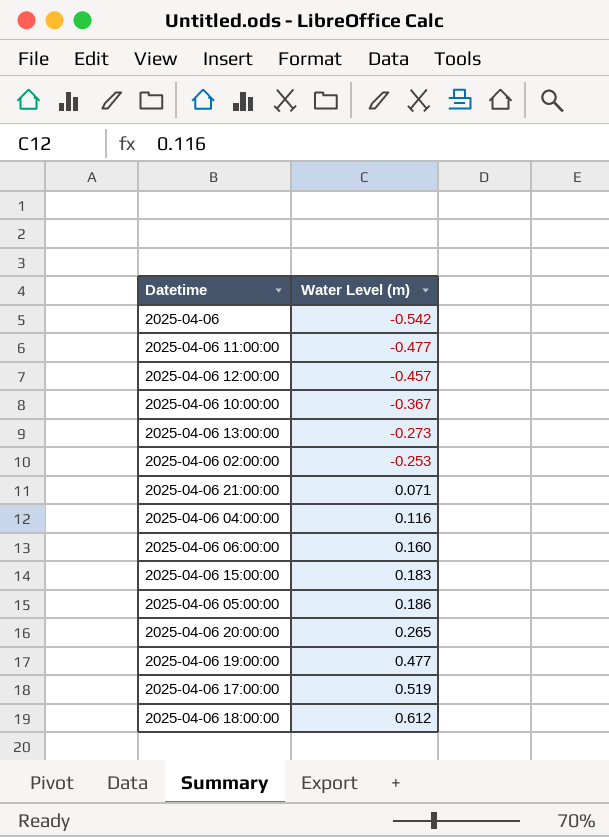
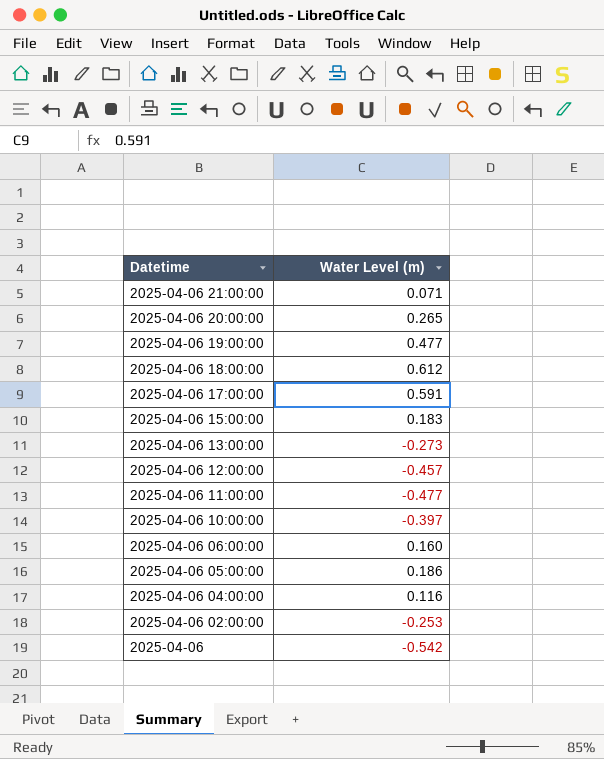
row order: Water Level (m) ascending -> Datetime descending
2025-04-06 17:00:00 | Water Level (m): 0.519 -> 0.591
2025-04-06 10:00:00 | Water Level (m): -0.367 -> -0.397

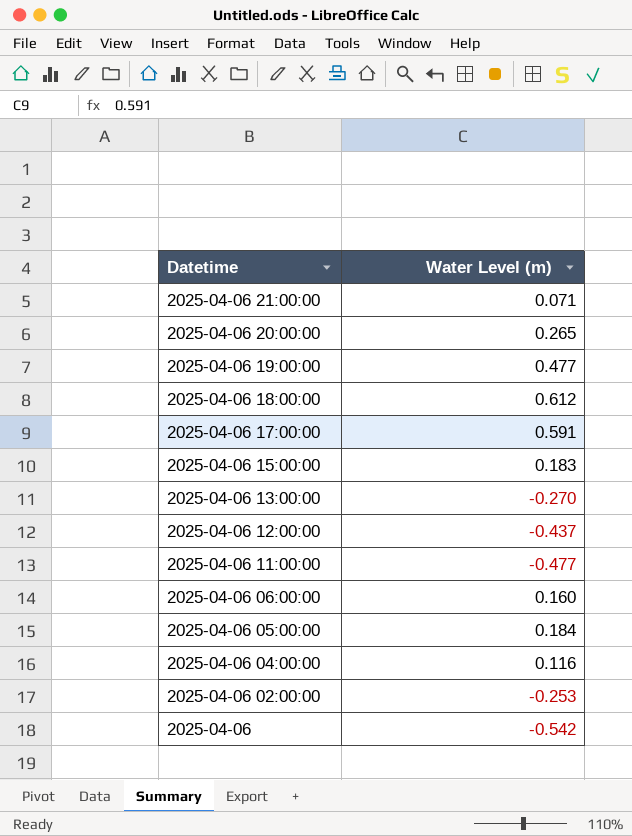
row 2025-04-06 10:00:00: -0.397 -> none
2025-04-06 13:00:00 | Water Level (m): -0.273 -> -0.270
2025-04-06 12:00:00 | Water Level (m): -0.457 -> -0.437
2025-04-06 05:00:00 | Water Level (m): 0.186 -> 0.184

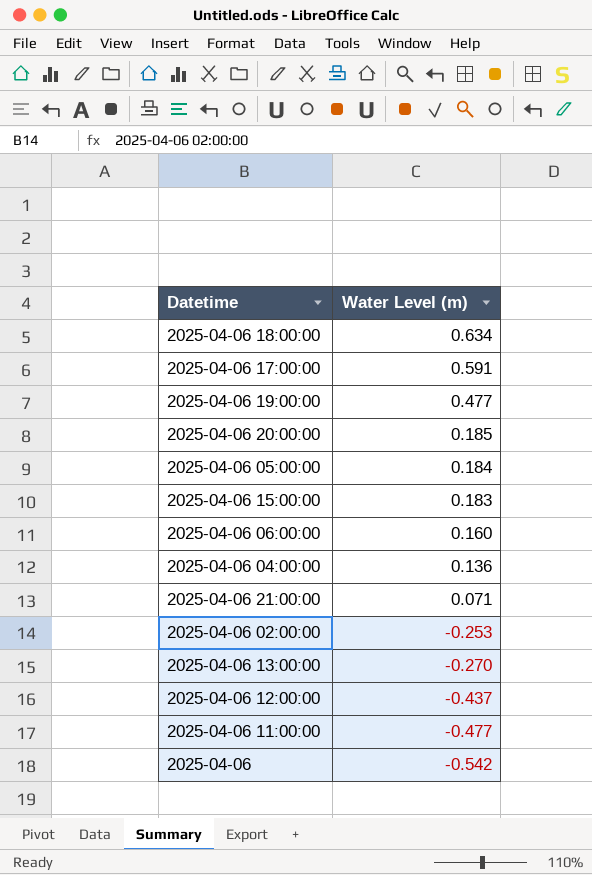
row order: Datetime descending -> Water Level (m) descending
2025-04-06 18:00:00 | Water Level (m): 0.612 -> 0.634
2025-04-06 20:00:00 | Water Level (m): 0.265 -> 0.185
2025-04-06 04:00:00 | Water Level (m): 0.116 -> 0.136

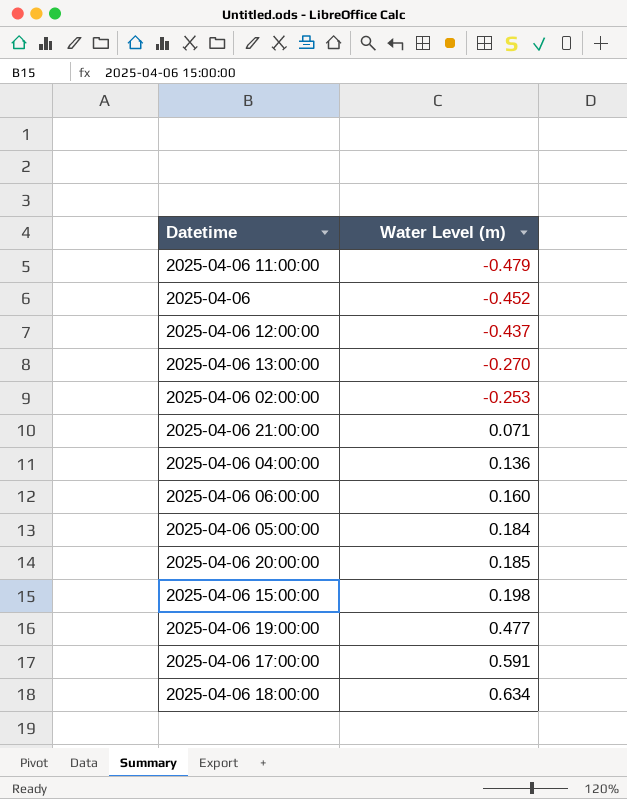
row order: Water Level (m) descending -> Water Level (m) ascending
2025-04-06 11:00:00 | Water Level (m): -0.477 -> -0.479
2025-04-06 | Water Level (m): -0.542 -> -0.452
2025-04-06 15:00:00 | Water Level (m): 0.183 -> 0.198

